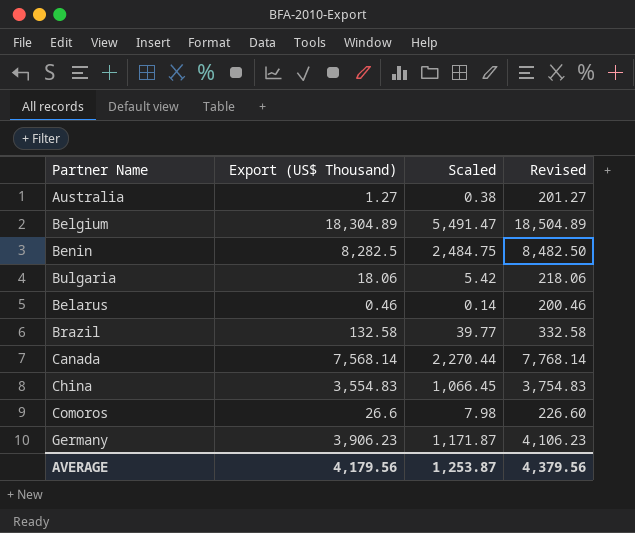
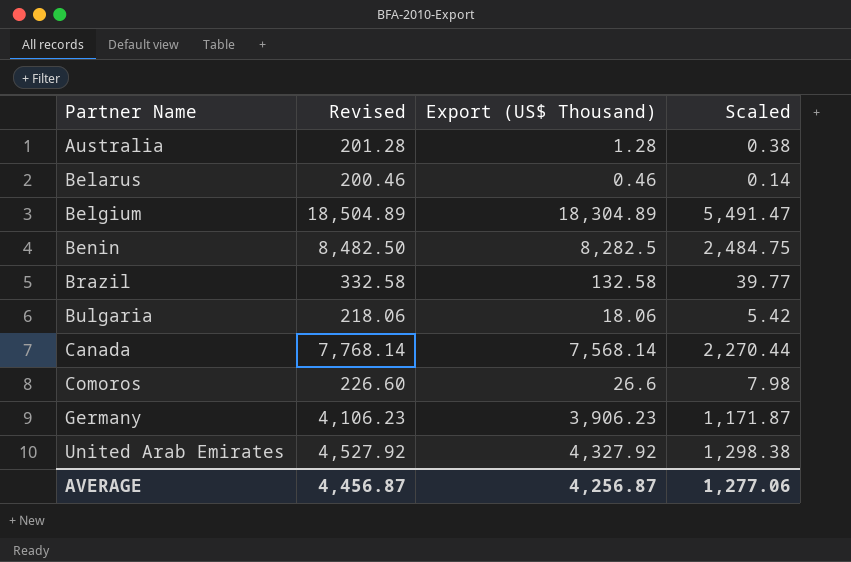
row order: none -> Partner Name ascending
column Revised | position: 4 -> 2
row China: 3,554.83 | 1,066.45 | 3,754.83 -> none
Australia | Revised: 201.27 -> 201.28
Australia | Export (US$ Thousand): 1.27 -> 1.28
row United Arab Emirates: none -> 4,527.92 | 4,327.92 | 1,298.38
AVERAGE | Revised: 4,379.56 -> 4,456.87
AVERAGE | Export (US$ Thousand): 4,179.56 -> 4,256.87
AVERAGE | Scaled: 1,253.87 -> 1,277.06

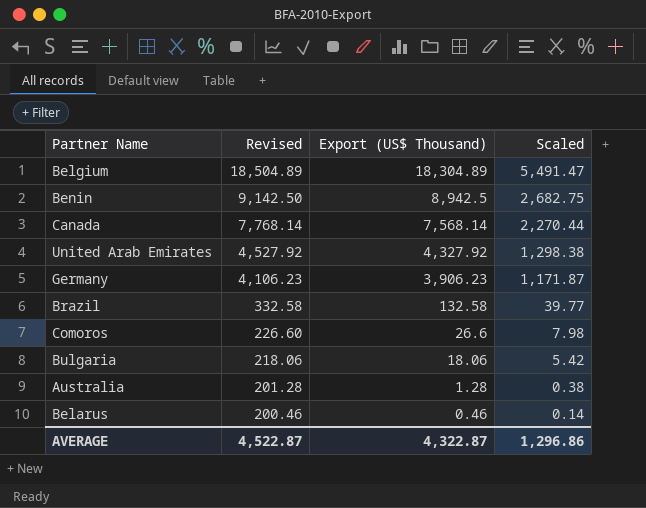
row order: Partner Name ascending -> Revised descending
Benin | Revised: 8,482.50 -> 9,142.50
Benin | Export (US$ Thousand): 8,282.5 -> 8,942.5
Benin | Scaled: 2,484.75 -> 2,682.75
AVERAGE | Revised: 4,456.87 -> 4,522.87
AVERAGE | Export (US$ Thousand): 4,256.87 -> 4,322.87
AVERAGE | Scaled: 1,277.06 -> 1,296.86

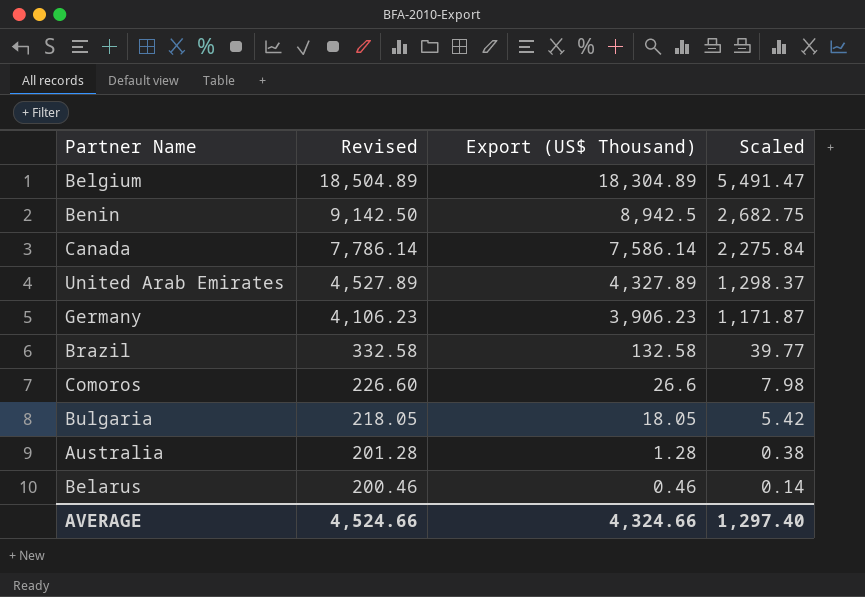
Canada | Revised: 7,768.14 -> 7,786.14
Canada | Export (US$ Thousand): 7,568.14 -> 7,586.14
Canada | Scaled: 2,270.44 -> 2,275.84
United Arab Emirates | Revised: 4,527.92 -> 4,527.89
United Arab Emirates | Export (US$ Thousand): 4,327.92 -> 4,327.89
United Arab Emirates | Scaled: 1,298.38 -> 1,298.37
Bulgaria | Revised: 218.06 -> 218.05
Bulgaria | Export (US$ Thousand): 18.06 -> 18.05
AVERAGE | Revised: 4,522.87 -> 4,524.66
AVERAGE | Export (US$ Thousand): 4,322.87 -> 4,324.66
AVERAGE | Scaled: 1,296.86 -> 1,297.40

